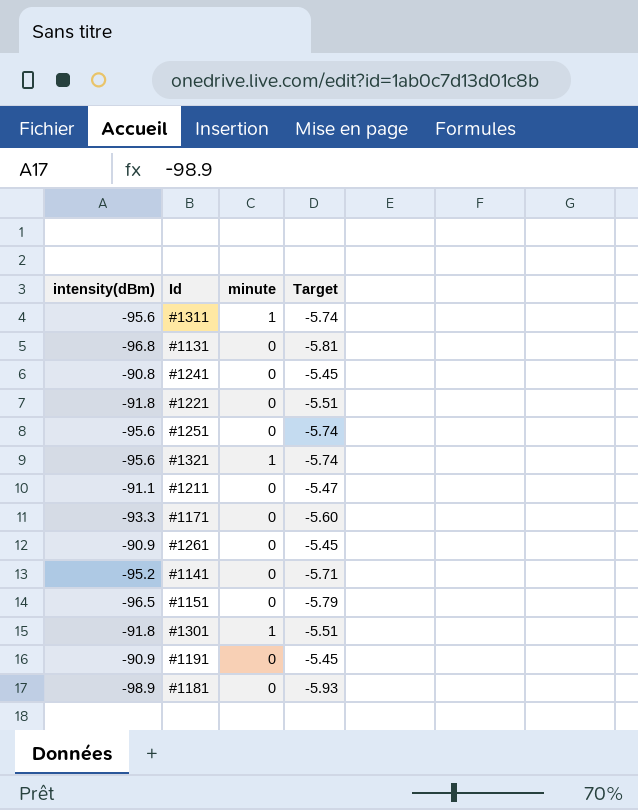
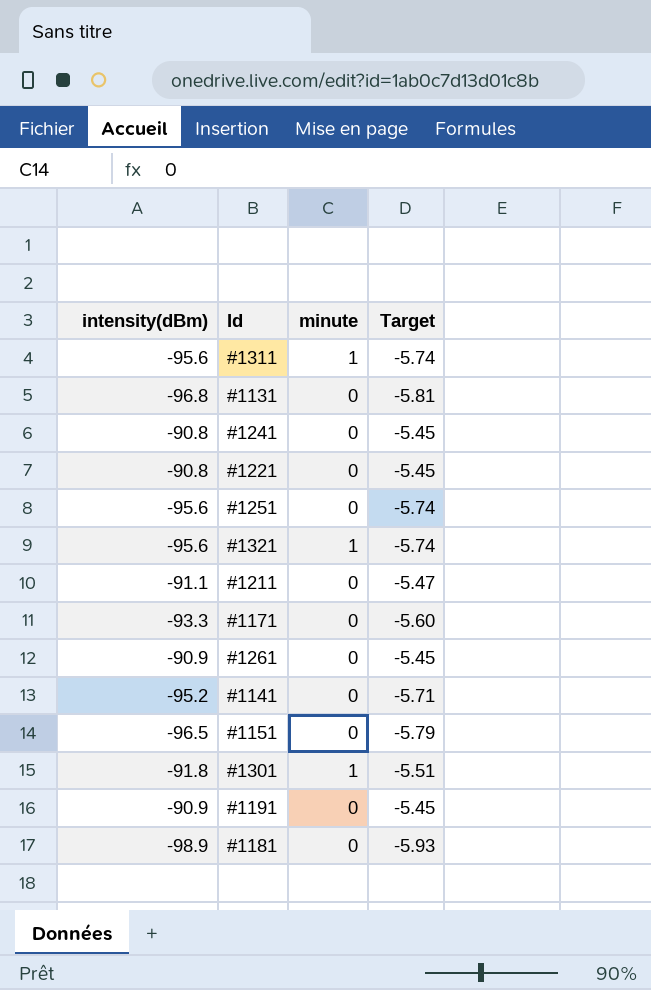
#1221 | intensity(dBm): -91.8 -> -90.8
#1221 | Target: -5.51 -> -5.45

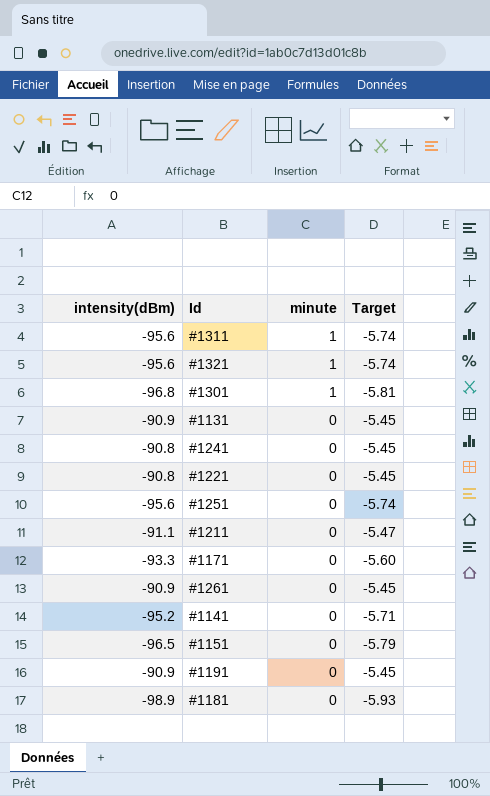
row order: none -> minute descending
#1301 | intensity(dBm): -91.8 -> -96.8
#1301 | Target: -5.51 -> -5.81
#1131 | intensity(dBm): -96.8 -> -90.9
#1131 | Target: -5.81 -> -5.45

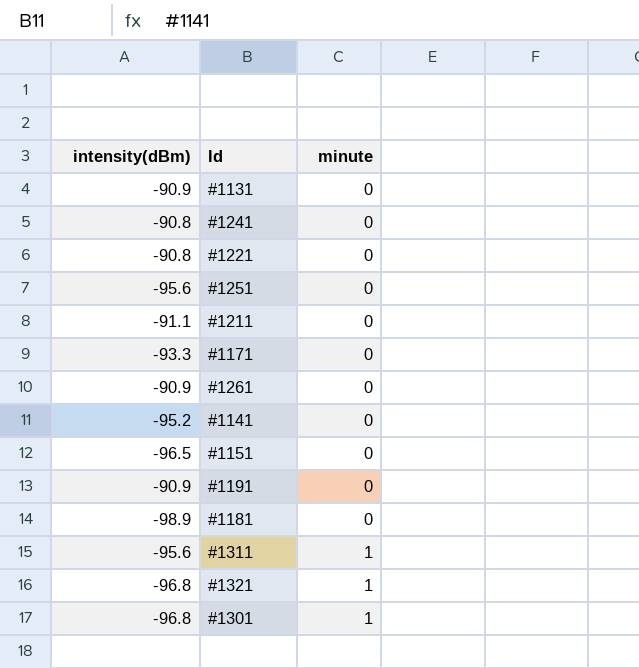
row order: minute descending -> minute ascending
column Target | formula: [intensity(dBm)] * 0.06 -> none
#1321 | intensity(dBm): -95.6 -> -96.8

